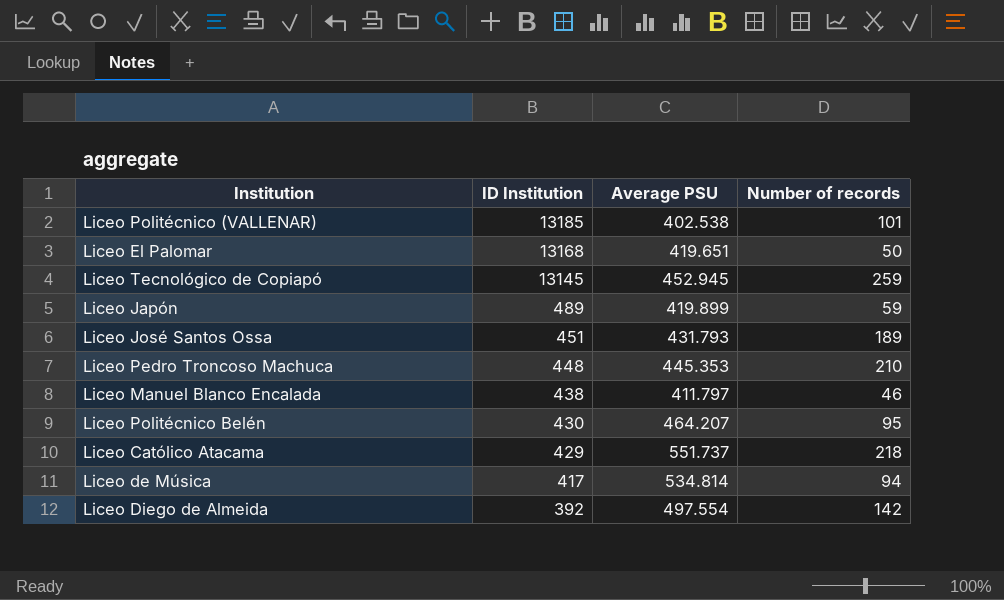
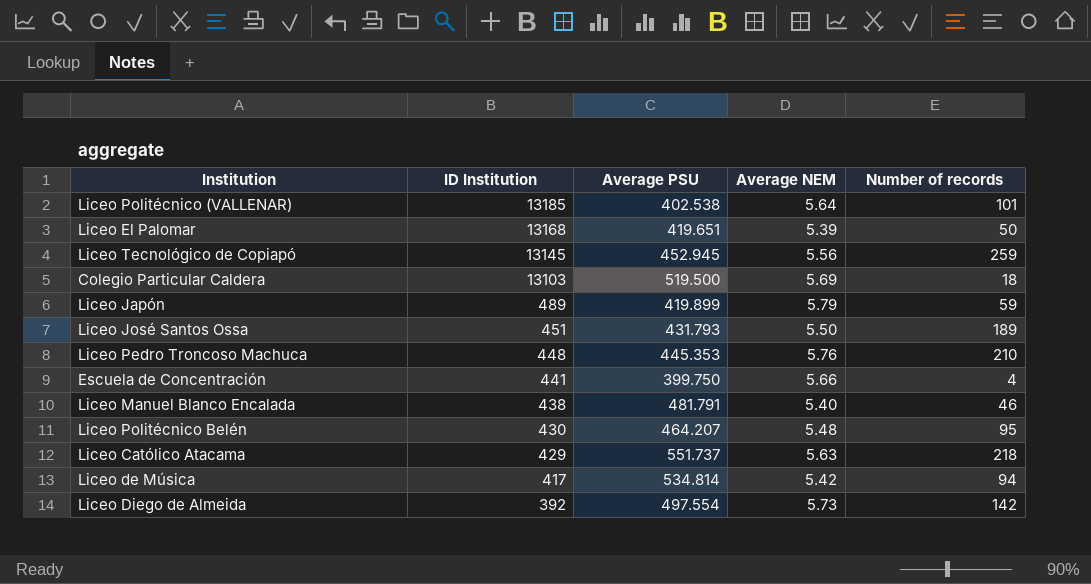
column Average NEM | position: none -> 4
row Colegio Particular Caldera: none -> 13103 | 519.500 | 5.69 | 18
row Escuela de Concentración: none -> 441 | 399.750 | 5.66 | 4
Liceo Manuel Blanco Encalada | Average PSU: 411.797 -> 481.791

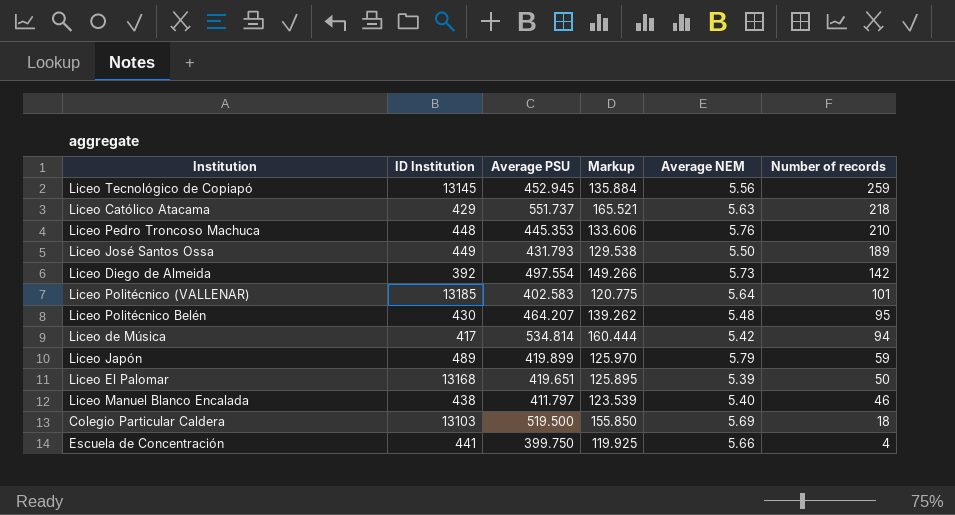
row order: ID Institution descending -> Number of records descending
column Markup | formula: none -> [Average PSU] * 0.3
Liceo José Santos Ossa | ID Institution: 451 -> 449
Liceo Politécnico (VALLENAR) | Average PSU: 402.538 -> 402.583
Liceo Manuel Blanco Encalada | Average PSU: 481.791 -> 411.797

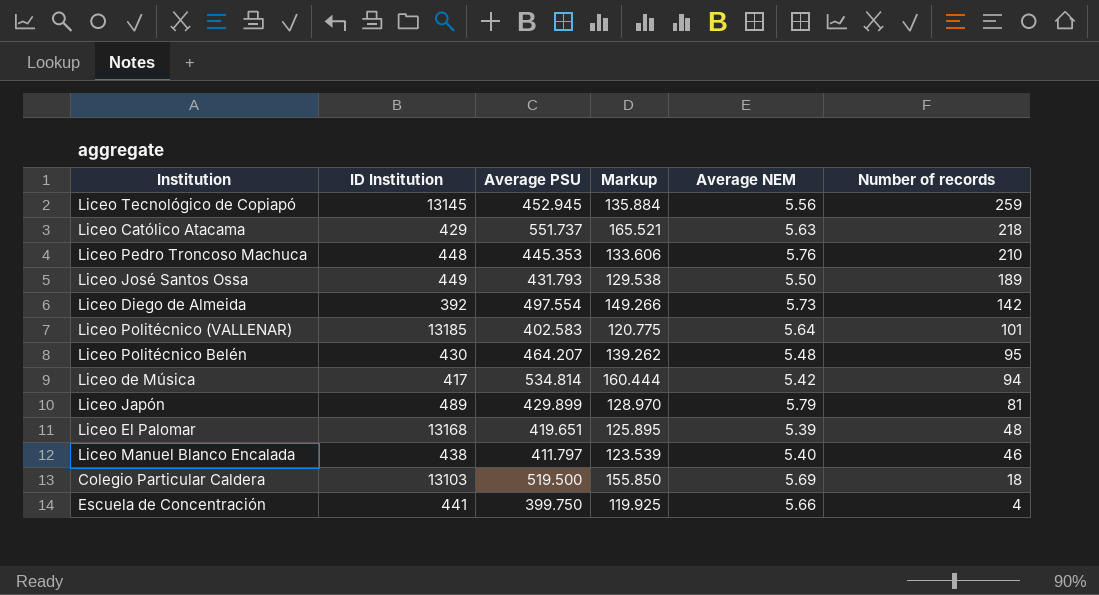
Liceo Japón | Average PSU: 419.899 -> 429.899
Liceo Japón | Markup: 125.970 -> 128.970
Liceo Japón | Number of records: 59 -> 81
Liceo El Palomar | Number of records: 50 -> 48

